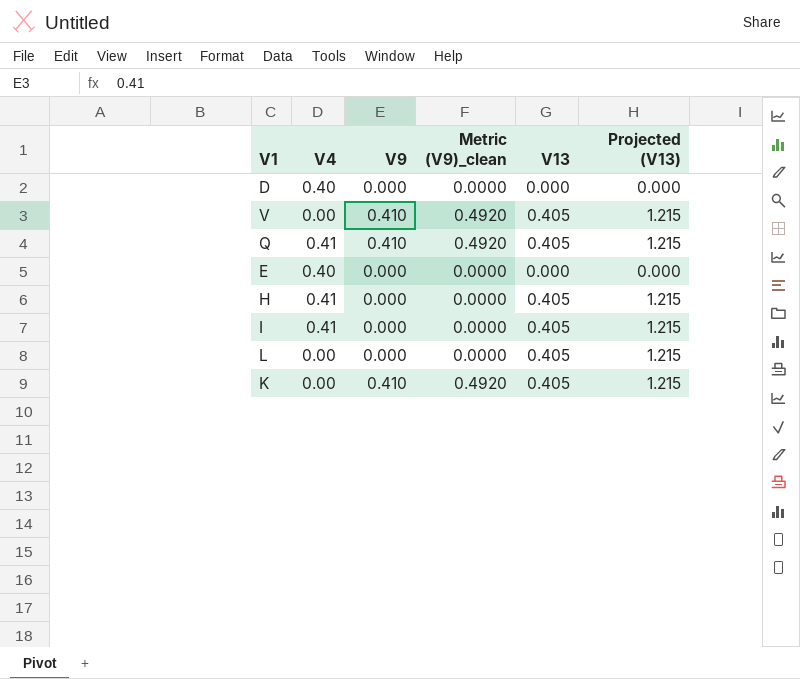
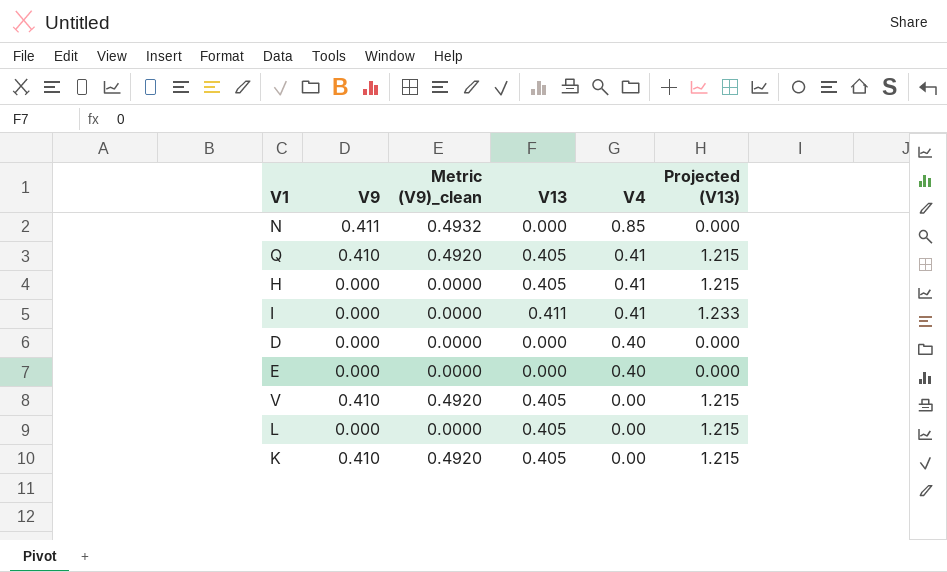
row order: none -> V4 descending
column V4 | position: 2 -> 5
row N: none -> 0.411 | 0.4932 | 0.000 | 0.85 | 0.000
I | V13: 0.405 -> 0.411
I | Projected (V13): 1.215 -> 1.233

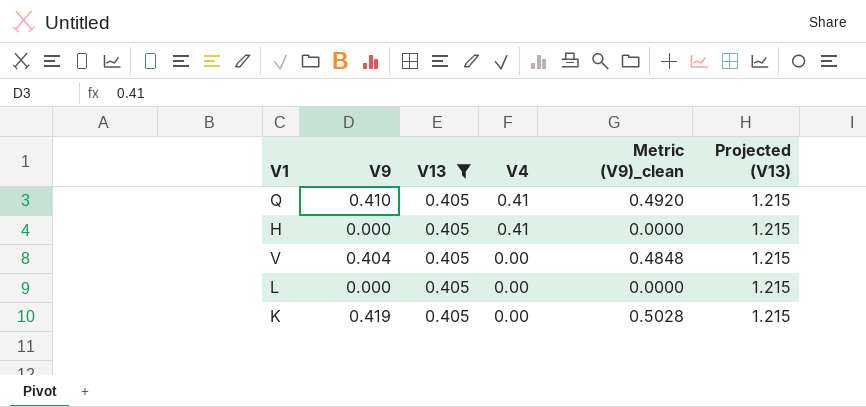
filter: none -> V13 = 0.405
column Metric (V9)_clean | position: 3 -> 5
V | V9: 0.410 -> 0.404
V | Metric (V9)_clean: 0.4920 -> 0.4848
K | V9: 0.410 -> 0.419
K | Metric (V9)_clean: 0.4920 -> 0.5028

